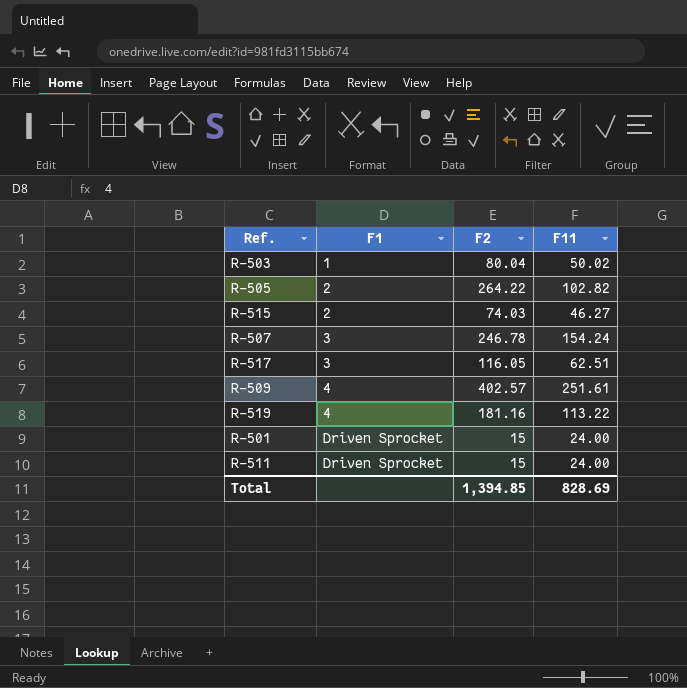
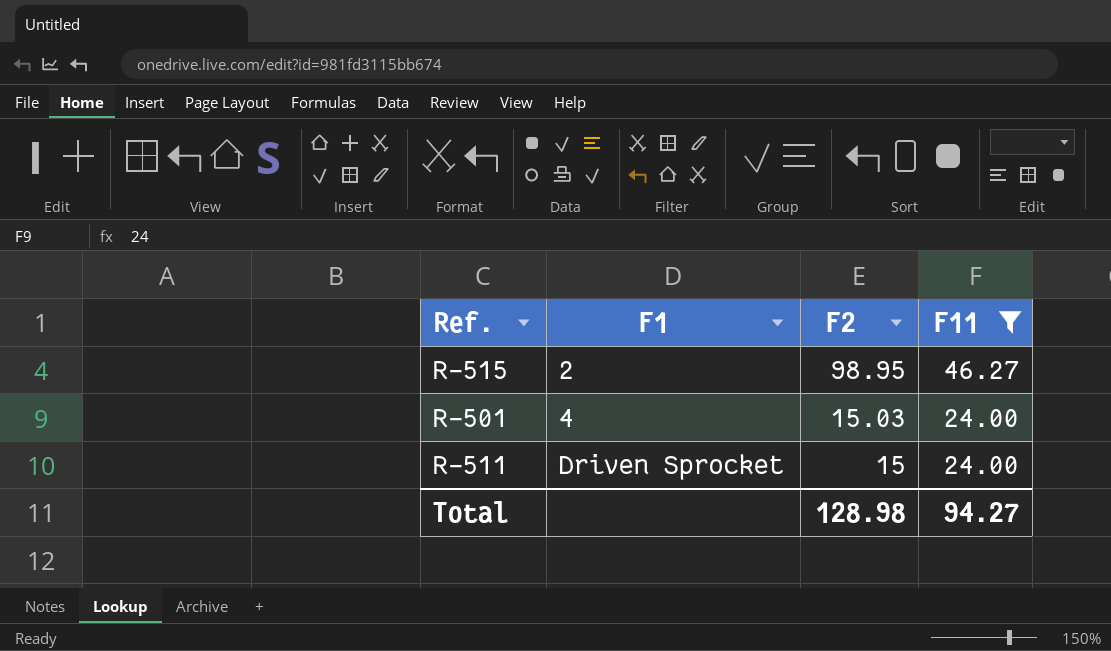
filter: none -> F11 <= 46.27
R-515 | F2: 74.03 -> 98.95
R-501 | F1: Driven Sprocket -> 4
R-501 | F2: 15 -> 15.03
Total | F2: 1,394.85 -> 128.98
Total | F11: 828.69 -> 94.27

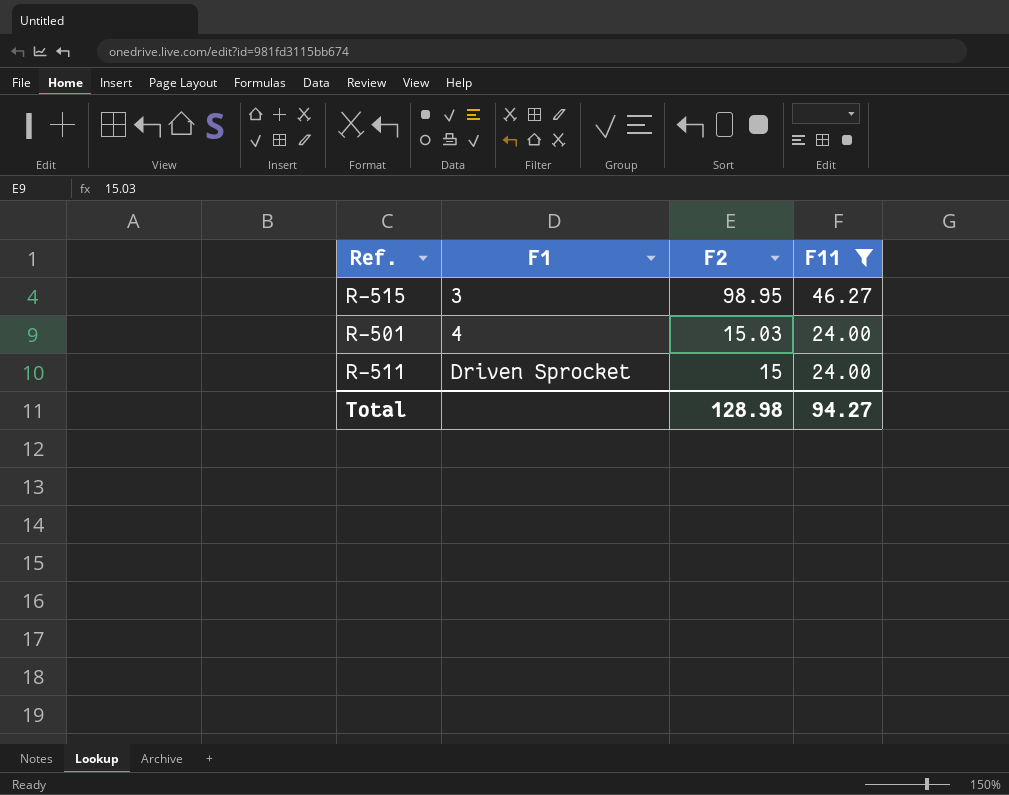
R-515 | F1: 2 -> 3

